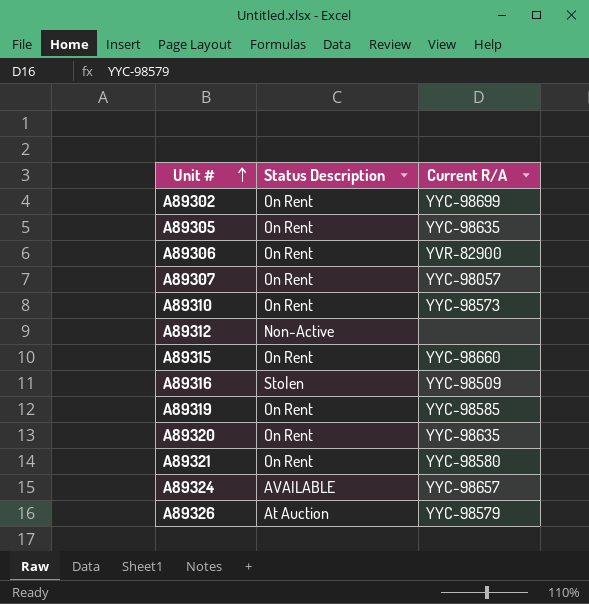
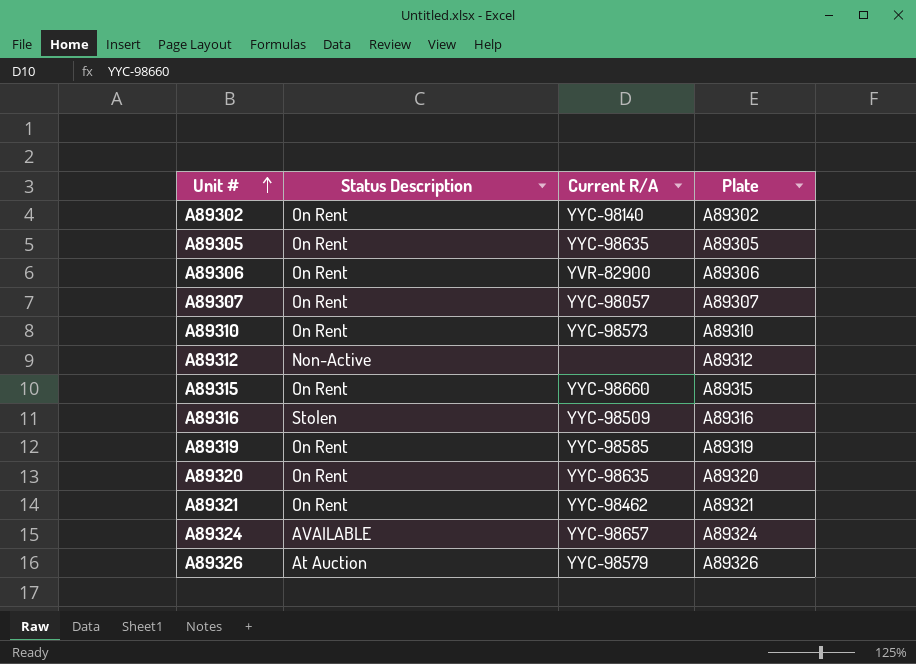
column Plate | position: none -> 4
A89302 | Current R/A: YYC-98699 -> YYC-98140
A89321 | Current R/A: YYC-98580 -> YYC-98462

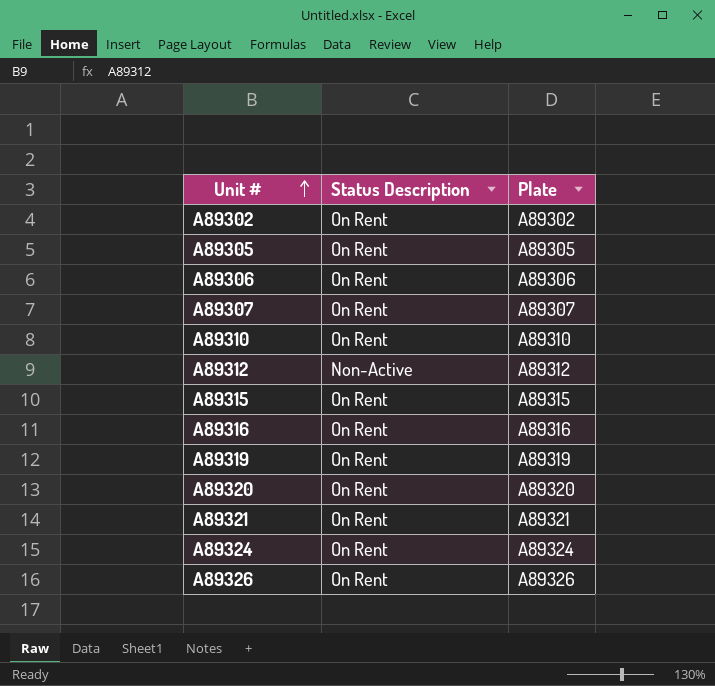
column Current R/A | position: 3 -> none
A89316 | Status Description: Stolen -> On Rent
A89324 | Status Description: AVAILABLE -> On Rent
A89326 | Status Description: At Auction -> On Rent

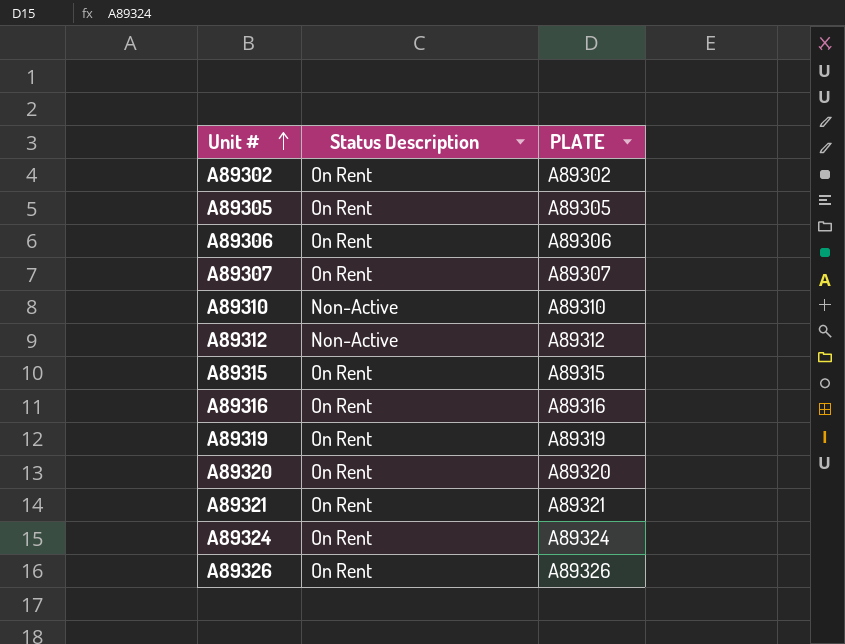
column name: Plate -> PLATE
A89310 | Status Description: On Rent -> Non-Active

